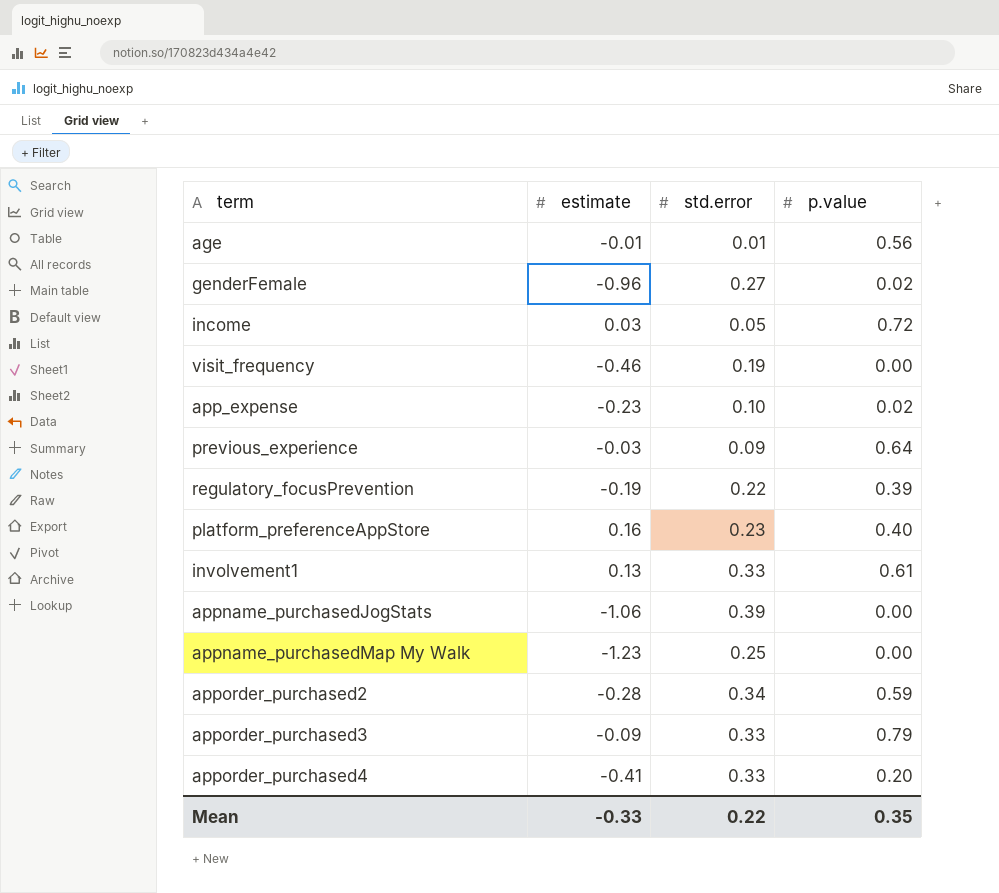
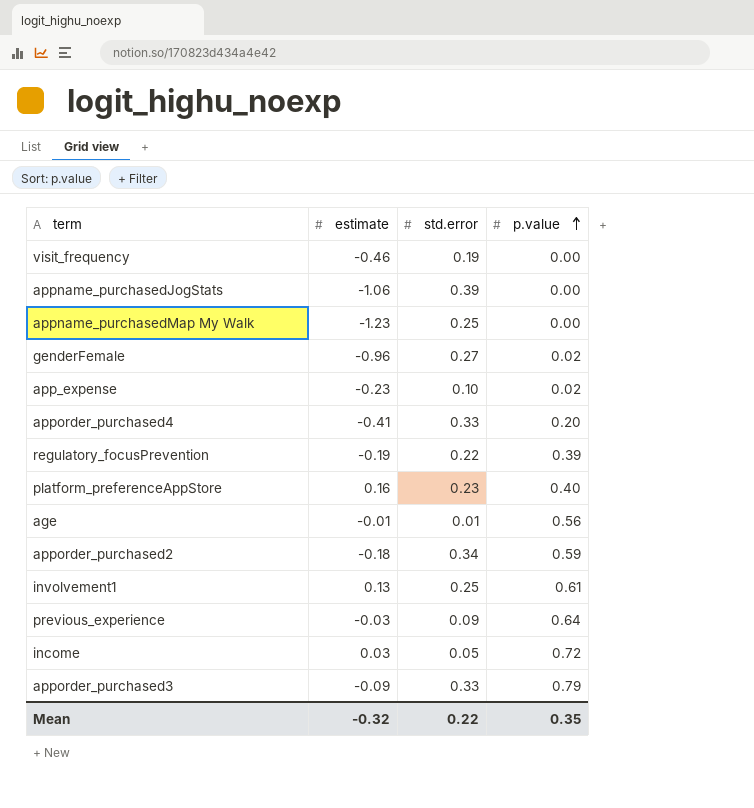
row order: none -> p.value ascending
apporder_purchased2 | estimate: -0.28 -> -0.18
involvement1 | std.error: 0.33 -> 0.25
Mean | estimate: -0.33 -> -0.32

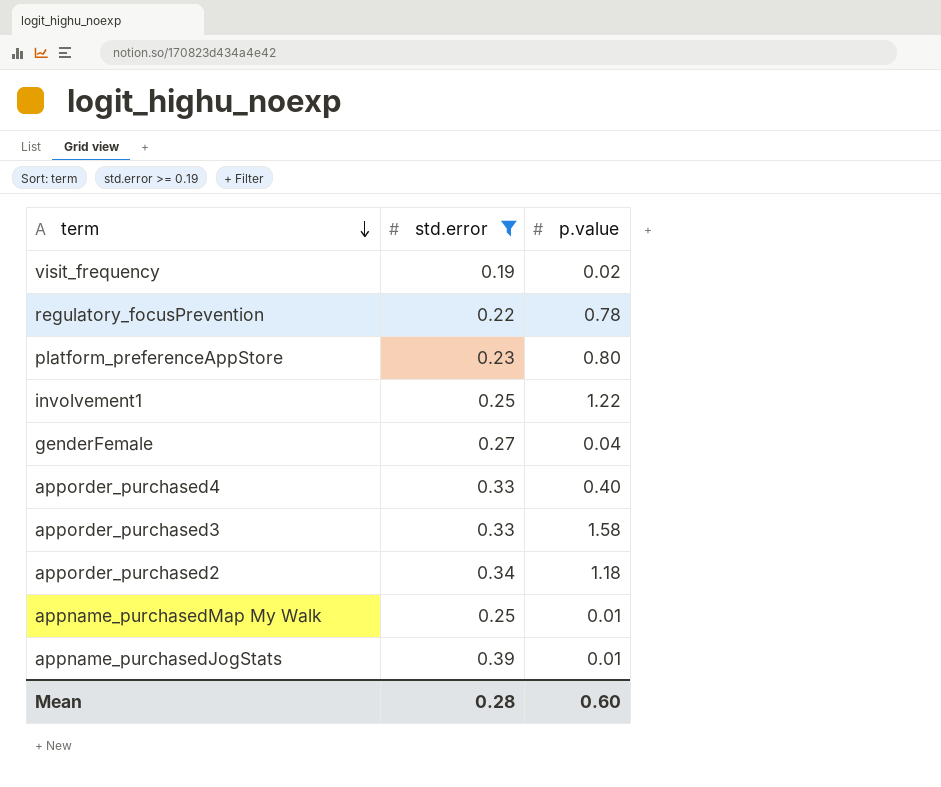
filter: none -> std.error >= 0.19
row order: p.value ascending -> term descending
column estimate | position: 2 -> none
visit_frequency | p.value: 0.00 -> 0.02
regulatory_focusPrevention | p.value: 0.39 -> 0.78
platform_preferenceAppStore | p.value: 0.40 -> 0.80
involvement1 | p.value: 0.61 -> 1.22
genderFemale | p.value: 0.02 -> 0.04
apporder_purchased4 | p.value: 0.20 -> 0.40
apporder_purchased3 | p.value: 0.79 -> 1.58
apporder_purchased2 | p.value: 0.59 -> 1.18
appname_purchasedMap My Walk | p.value: 0.00 -> 0.01
appname_purchasedJogStats | p.value: 0.00 -> 0.01
Mean | std.error: 0.22 -> 0.28
Mean | p.value: 0.35 -> 0.60

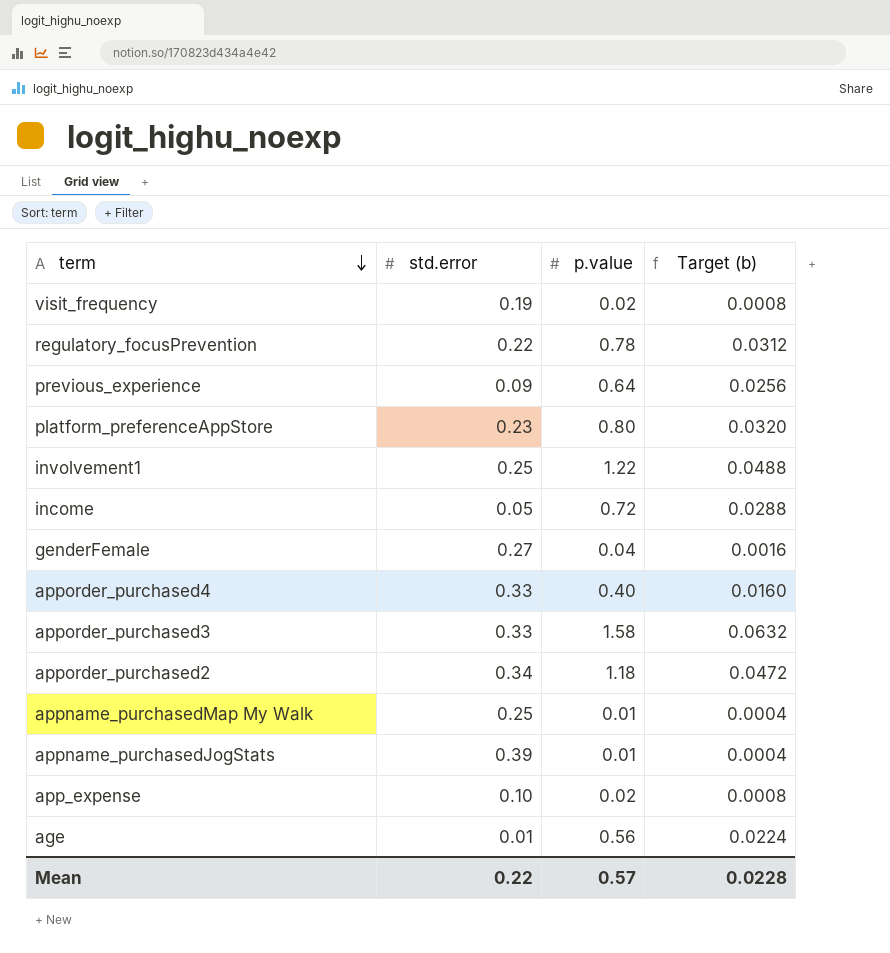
filter: std.error >= 0.19 -> none
column Target (b) | formula: none -> [p.value] * 0.04
Mean | std.error: 0.28 -> 0.22
Mean | p.value: 0.60 -> 0.57

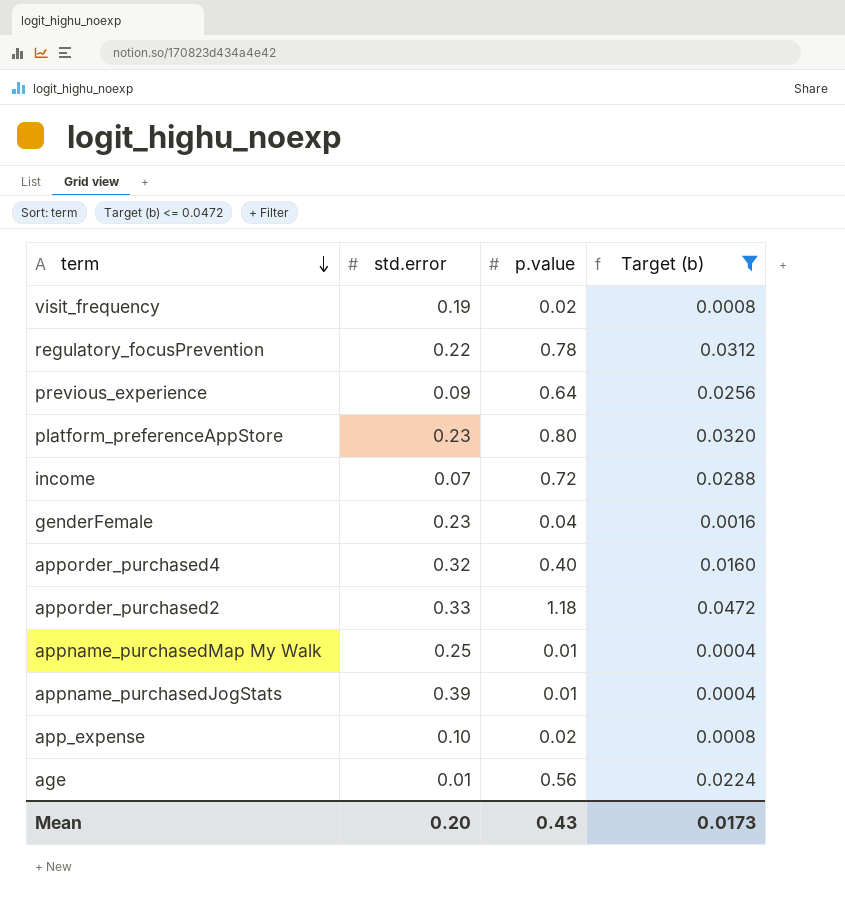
filter: none -> Target (b) <= 0.0472
income | std.error: 0.05 -> 0.07
genderFemale | std.error: 0.27 -> 0.23
apporder_purchased4 | std.error: 0.33 -> 0.32
apporder_purchased2 | std.error: 0.34 -> 0.33
Mean | std.error: 0.22 -> 0.20
Mean | p.value: 0.57 -> 0.43
Mean | Target (b): 0.0228 -> 0.0173

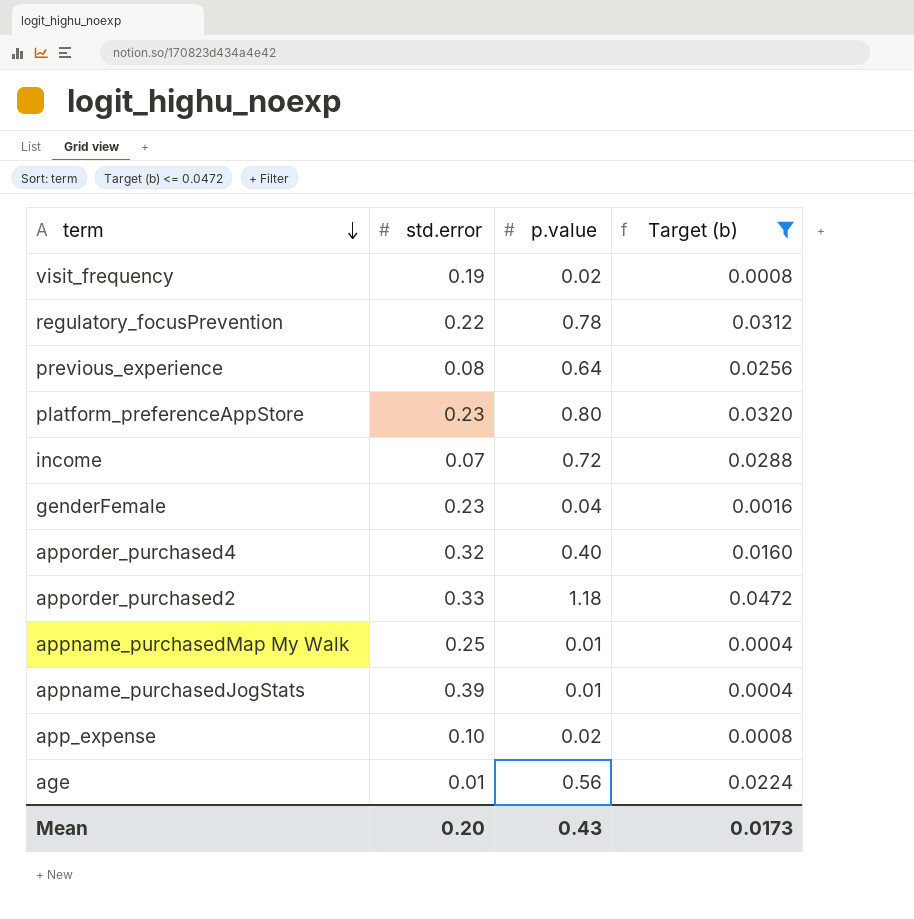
previous_experience | std.error: 0.09 -> 0.08

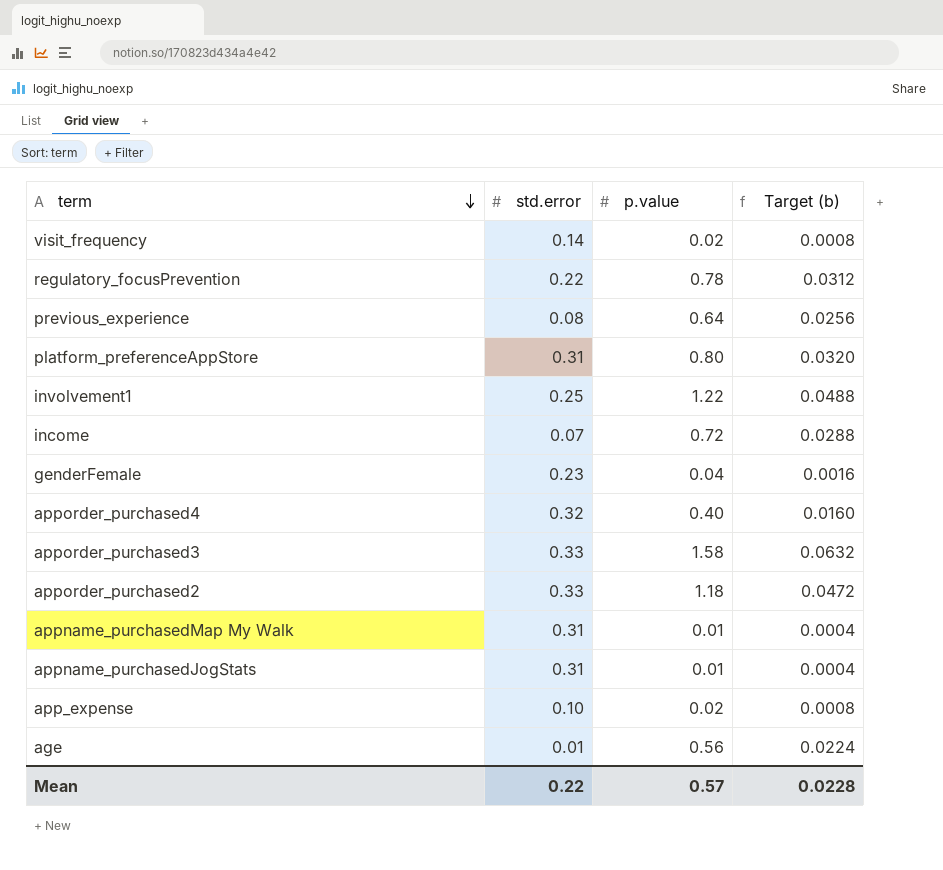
filter: Target (b) <= 0.0472 -> none
visit_frequency | std.error: 0.19 -> 0.14
platform_preferenceAppStore | std.error: 0.23 -> 0.31
appname_purchasedMap My Walk | std.error: 0.25 -> 0.31
appname_purchasedJogStats | std.error: 0.39 -> 0.31
Mean | std.error: 0.20 -> 0.22
Mean | p.value: 0.43 -> 0.57
Mean | Target (b): 0.0173 -> 0.0228

